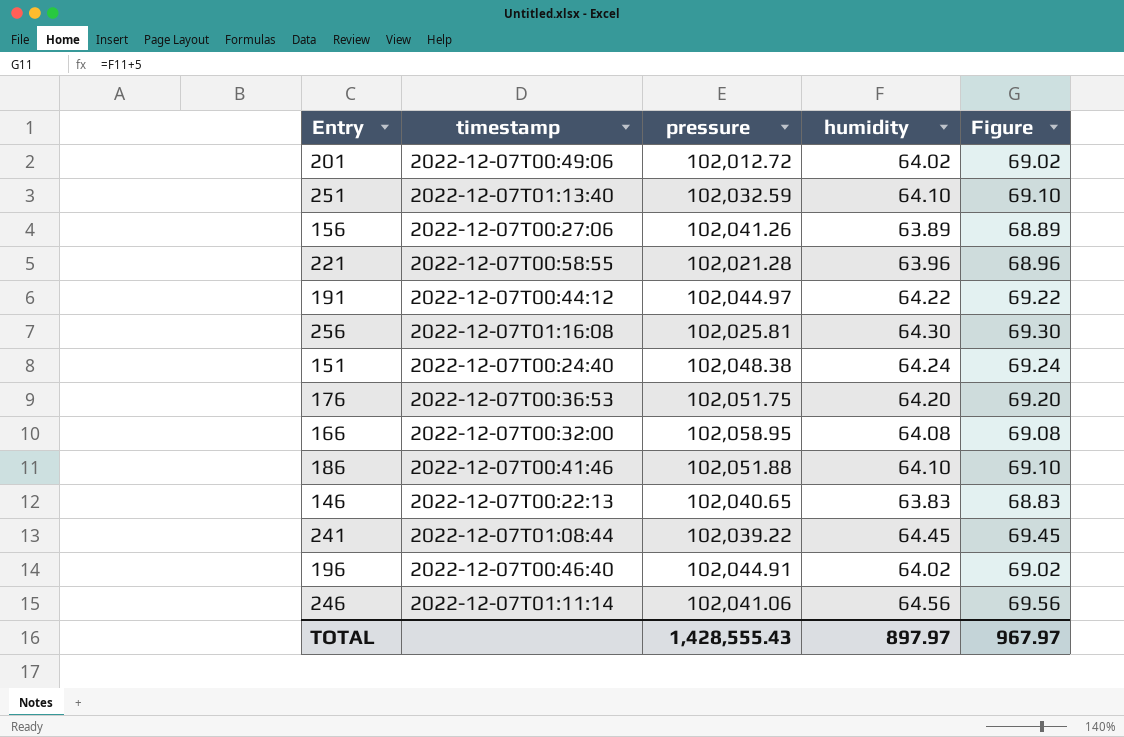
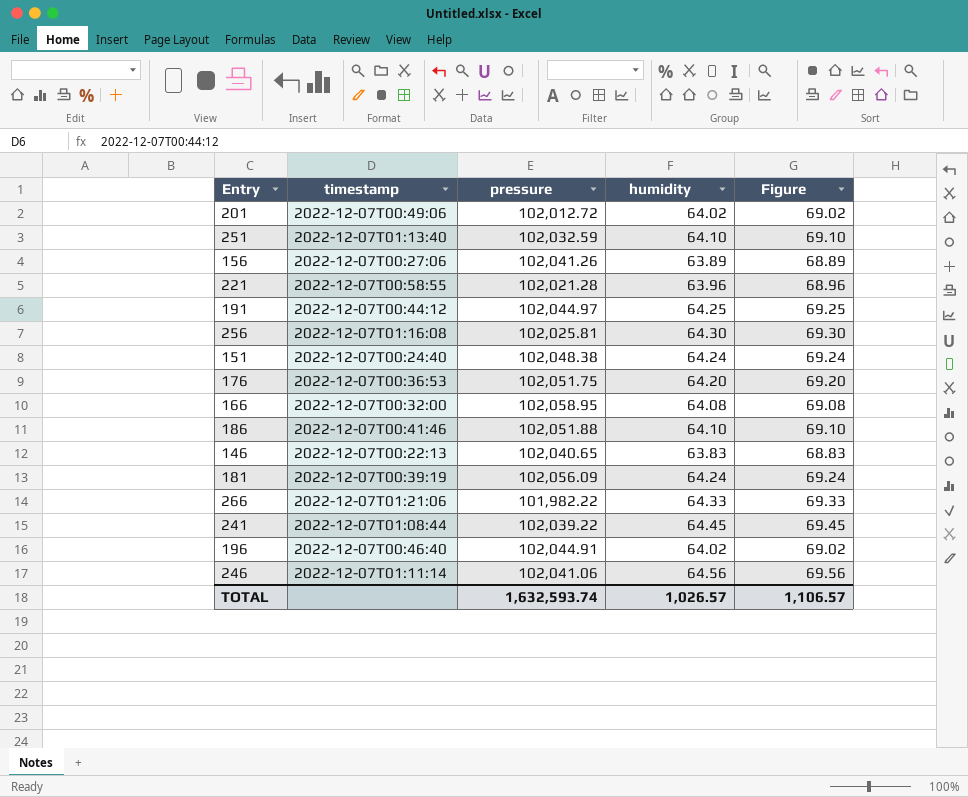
191 | humidity: 64.22 -> 64.25
191 | Figure: 69.22 -> 69.25
row 181: none -> 2022-12-07T00:39:19 | 102,056.09 | 64.24 | 69.24
row 266: none -> 2022-12-07T01:21:06 | 101,982.22 | 64.33 | 69.33
TOTAL | pressure: 1,428,555.43 -> 1,632,593.74
TOTAL | humidity: 897.97 -> 1,026.57
TOTAL | Figure: 967.97 -> 1,106.57

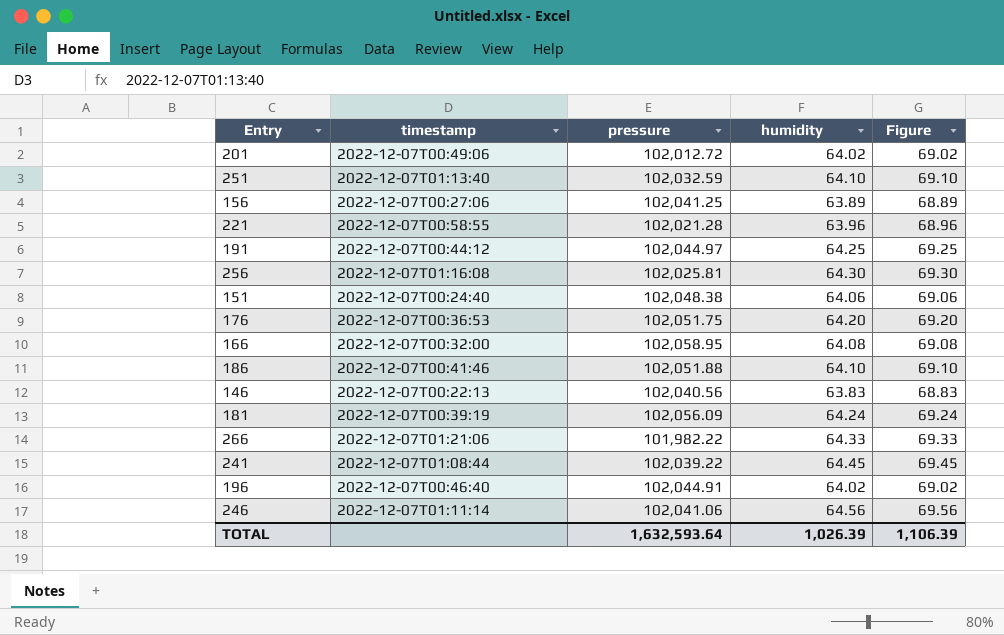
156 | pressure: 102,041.26 -> 102,041.25
151 | humidity: 64.24 -> 64.06
151 | Figure: 69.24 -> 69.06
146 | pressure: 102,040.65 -> 102,040.56
TOTAL | pressure: 1,632,593.74 -> 1,632,593.64
TOTAL | humidity: 1,026.57 -> 1,026.39
TOTAL | Figure: 1,106.57 -> 1,106.39

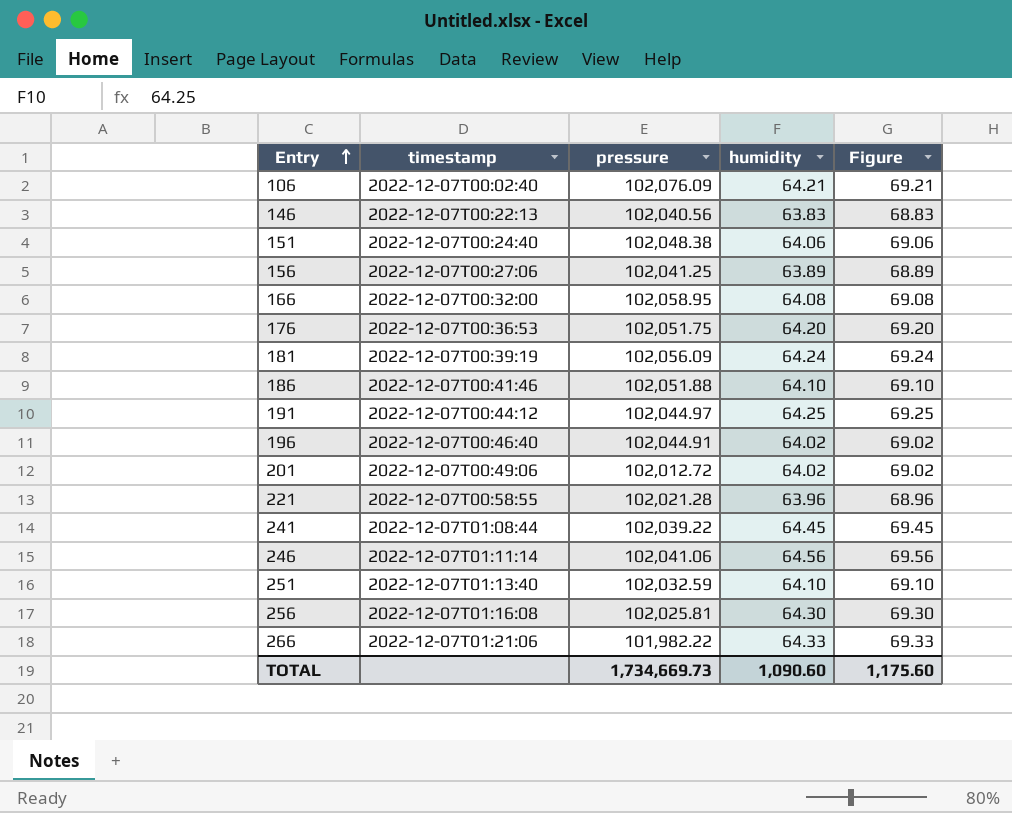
row order: none -> Entry ascending
row 106: none -> 2022-12-07T00:02:40 | 102,076.09 | 64.21 | 69.21
TOTAL | pressure: 1,632,593.64 -> 1,734,669.73
TOTAL | humidity: 1,026.39 -> 1,090.60
TOTAL | Figure: 1,106.39 -> 1,175.60

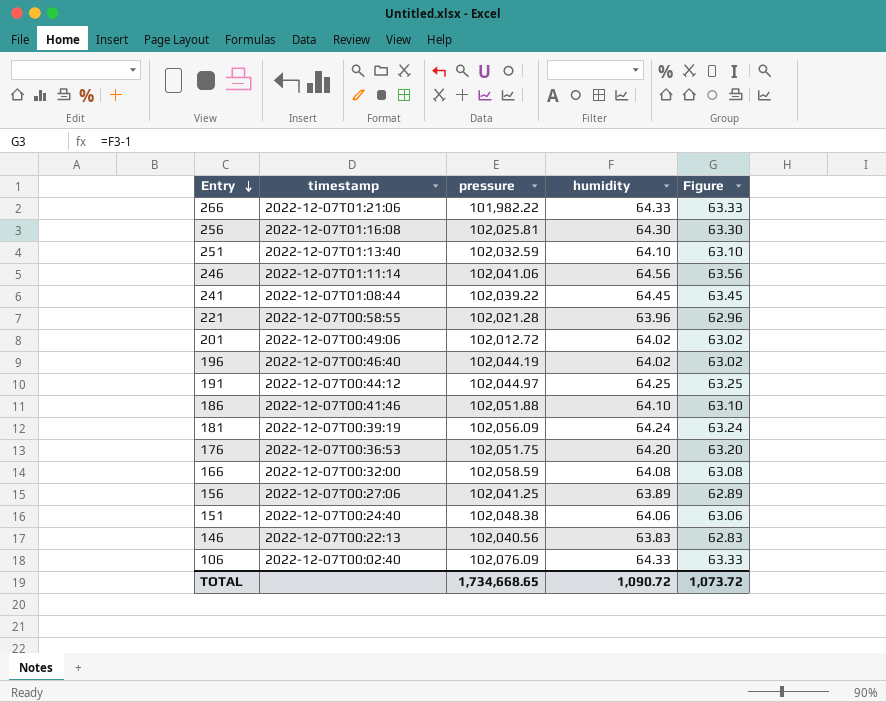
row order: Entry ascending -> Entry descending
column Figure | formula: [humidity] + 5 -> [humidity] - 1
196 | pressure: 102,044.91 -> 102,044.19
166 | pressure: 102,058.95 -> 102,058.59
106 | humidity: 64.21 -> 64.33
TOTAL | pressure: 1,734,669.73 -> 1,734,668.65
TOTAL | humidity: 1,090.60 -> 1,090.72
TOTAL | Figure: 1,175.60 -> 1,073.72

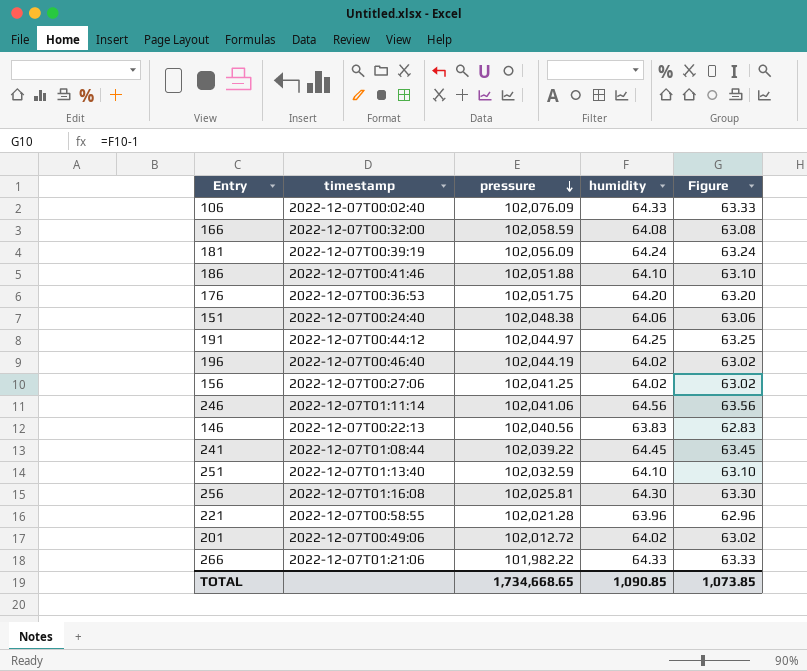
row order: Entry descending -> pressure descending
156 | humidity: 63.89 -> 64.02
156 | Figure: 62.89 -> 63.02
TOTAL | humidity: 1,090.72 -> 1,090.85
TOTAL | Figure: 1,073.72 -> 1,073.85

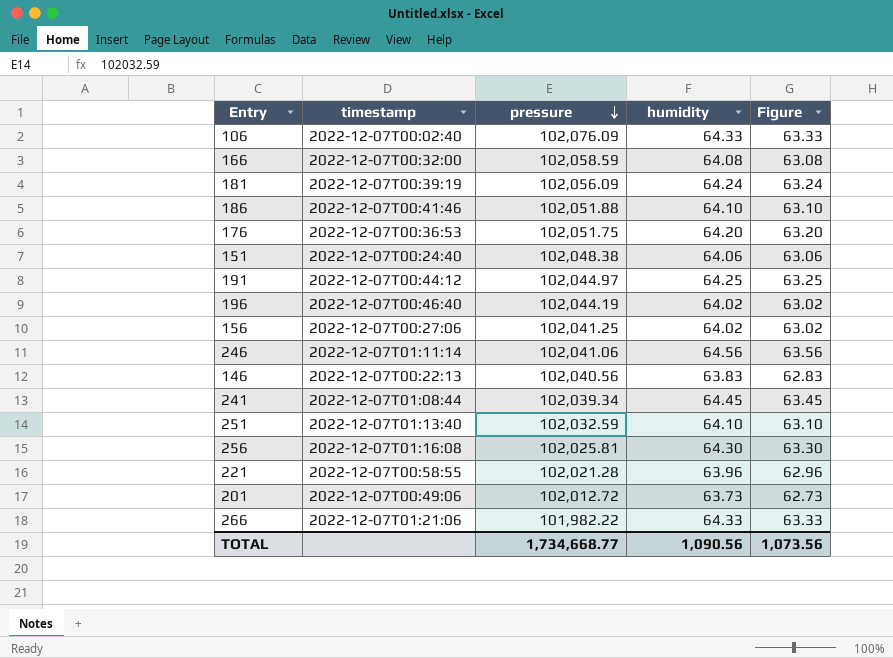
241 | pressure: 102,039.22 -> 102,039.34
201 | humidity: 64.02 -> 63.73
201 | Figure: 63.02 -> 62.73
TOTAL | pressure: 1,734,668.65 -> 1,734,668.77
TOTAL | humidity: 1,090.85 -> 1,090.56
TOTAL | Figure: 1,073.85 -> 1,073.56

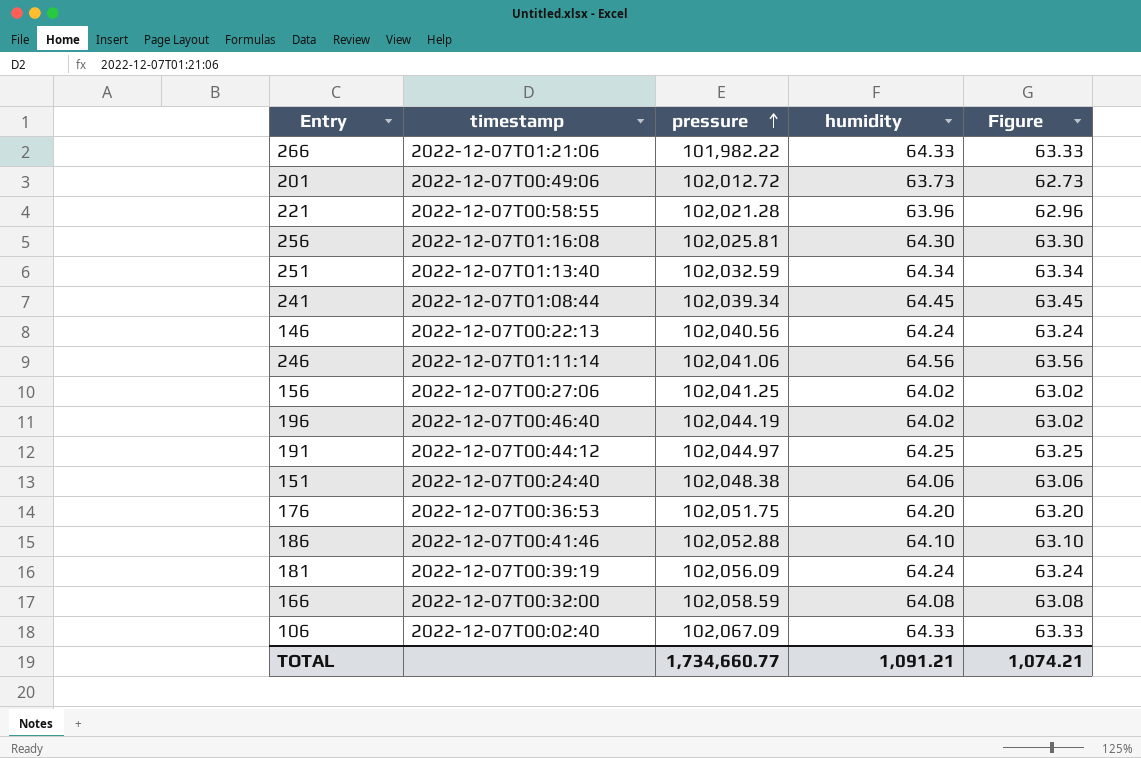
row order: pressure descending -> pressure ascending
251 | humidity: 64.10 -> 64.34
251 | Figure: 63.10 -> 63.34
146 | humidity: 63.83 -> 64.24
146 | Figure: 62.83 -> 63.24
186 | pressure: 102,051.88 -> 102,052.88
106 | pressure: 102,076.09 -> 102,067.09
TOTAL | pressure: 1,734,668.77 -> 1,734,660.77
TOTAL | humidity: 1,090.56 -> 1,091.21
TOTAL | Figure: 1,073.56 -> 1,074.21

